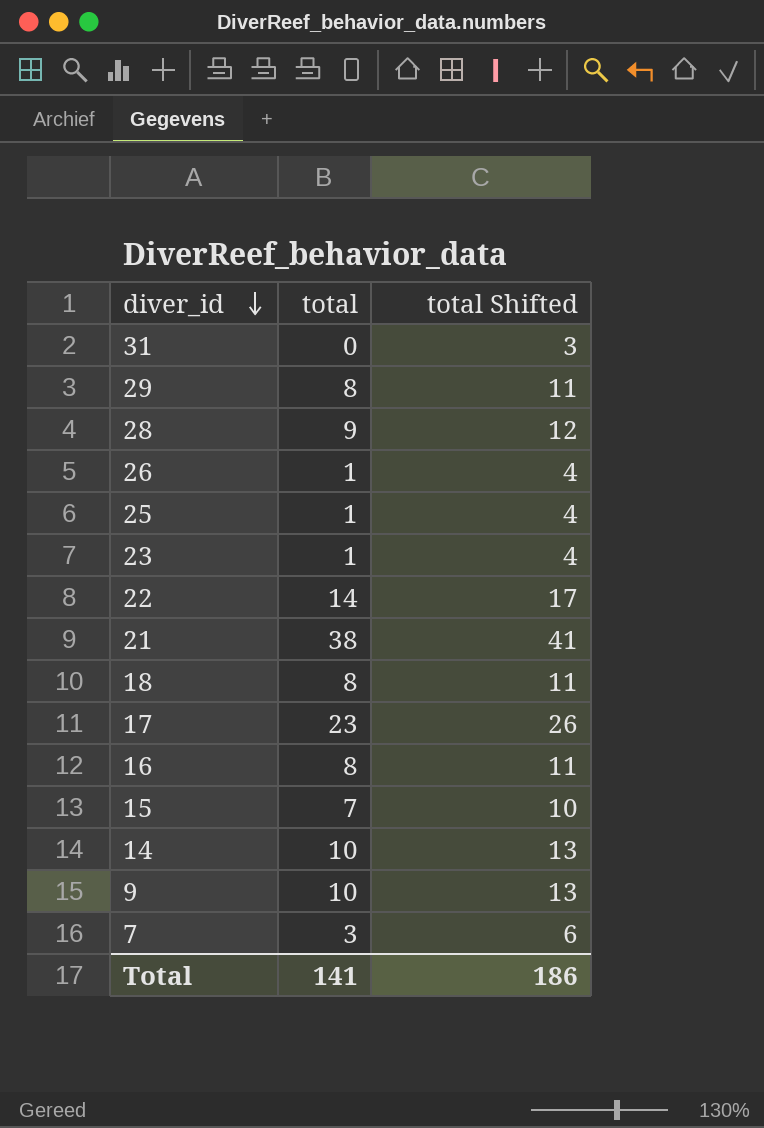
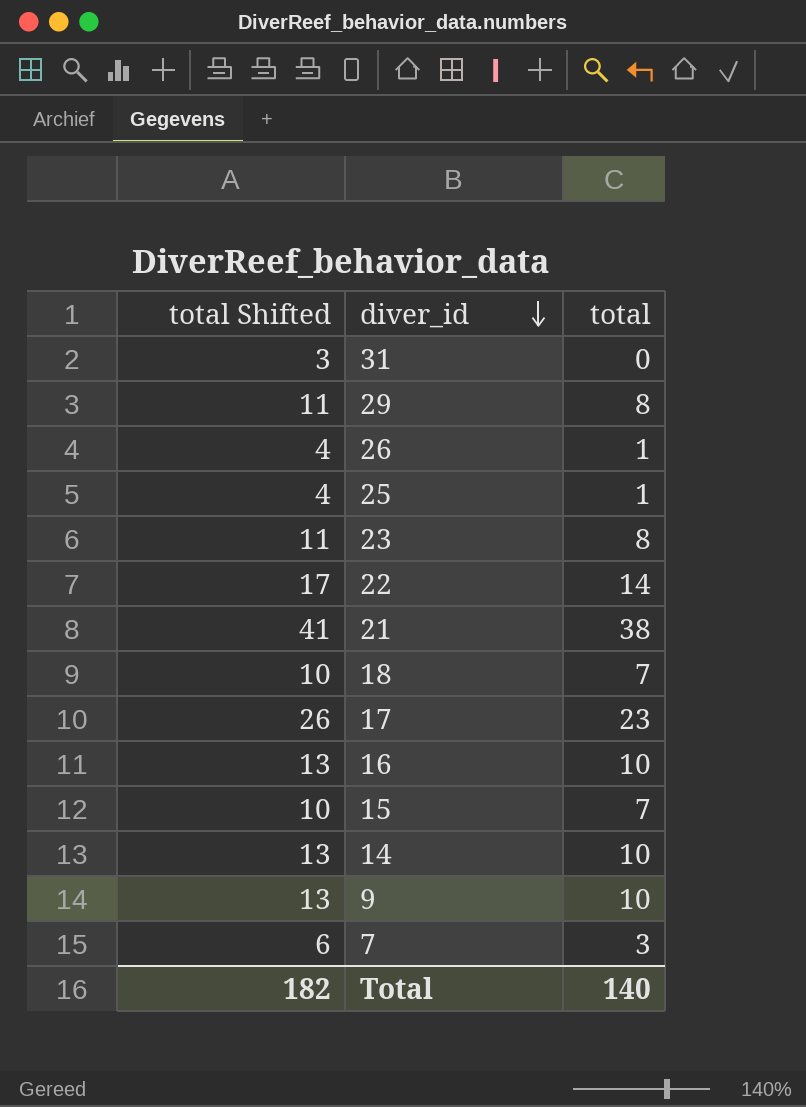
column total Shifted | position: 3 -> 1
row 28: 9 | 12 -> none
23 | total Shifted: 4 -> 11
23 | total: 1 -> 8
18 | total Shifted: 11 -> 10
18 | total: 8 -> 7
16 | total Shifted: 11 -> 13
16 | total: 8 -> 10
Total | total Shifted: 186 -> 182
Total | total: 141 -> 140

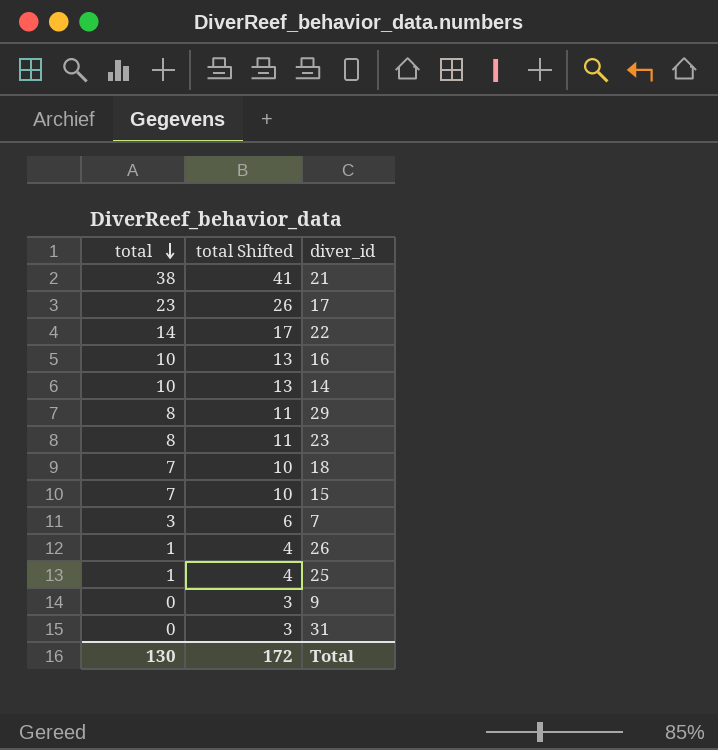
row order: diver_id descending -> total descending
column total | position: 3 -> 1
9 | total: 10 -> 0
9 | total Shifted: 13 -> 3
Total | total: 140 -> 130
Total | total Shifted: 182 -> 172

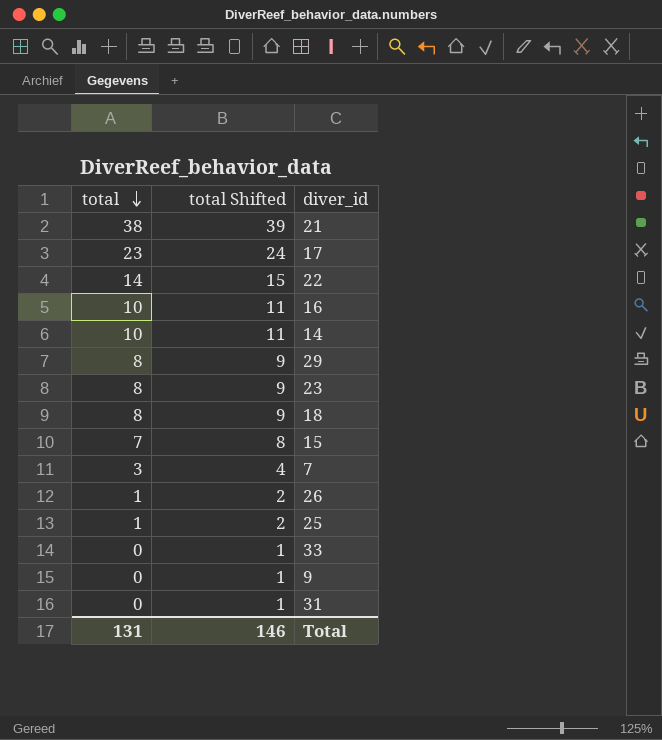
column total Shifted | formula: [total] + 3 -> [total] + 1
18 | total: 7 -> 8
row 33: none -> 0 | 1
Total | total: 130 -> 131
Total | total Shifted: 172 -> 146

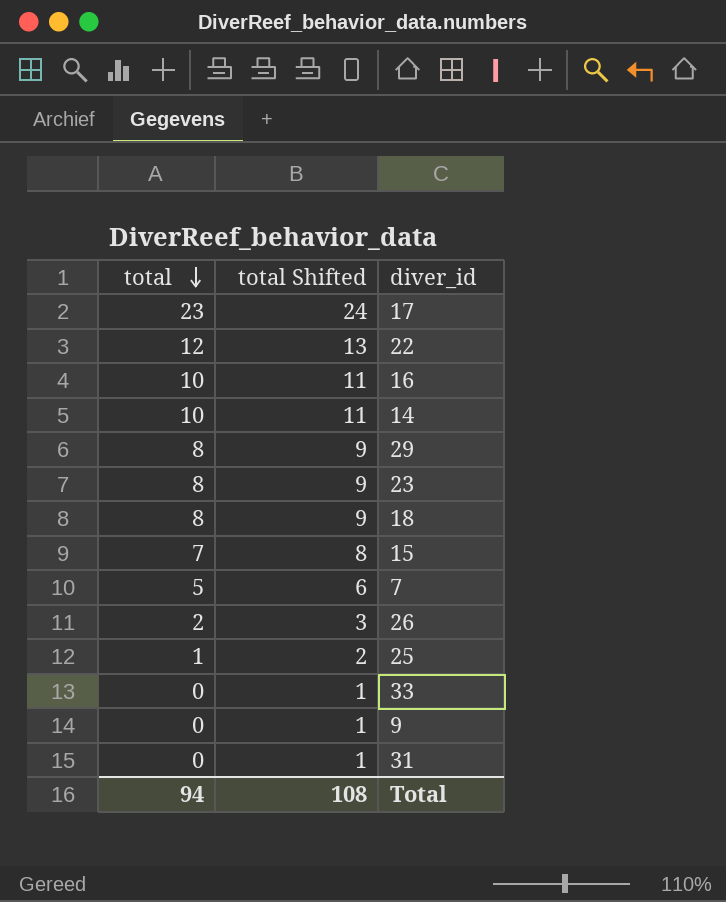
row 21: 38 | 39 -> none
22 | total: 14 -> 12
22 | total Shifted: 15 -> 13
7 | total: 3 -> 5
7 | total Shifted: 4 -> 6
26 | total: 1 -> 2
26 | total Shifted: 2 -> 3
Total | total: 131 -> 94
Total | total Shifted: 146 -> 108

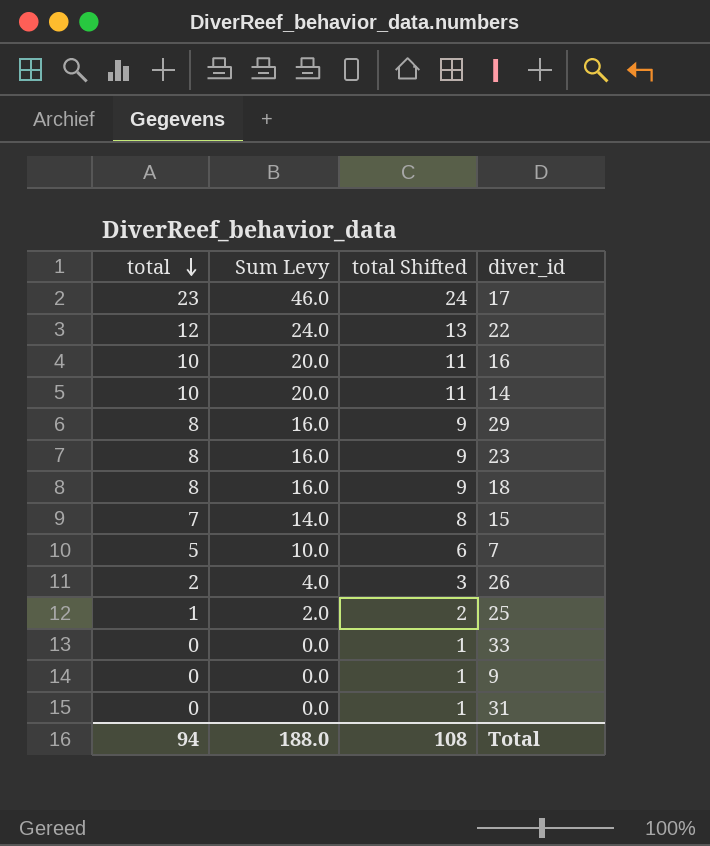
column Sum Levy | formula: none -> [total] * 2

